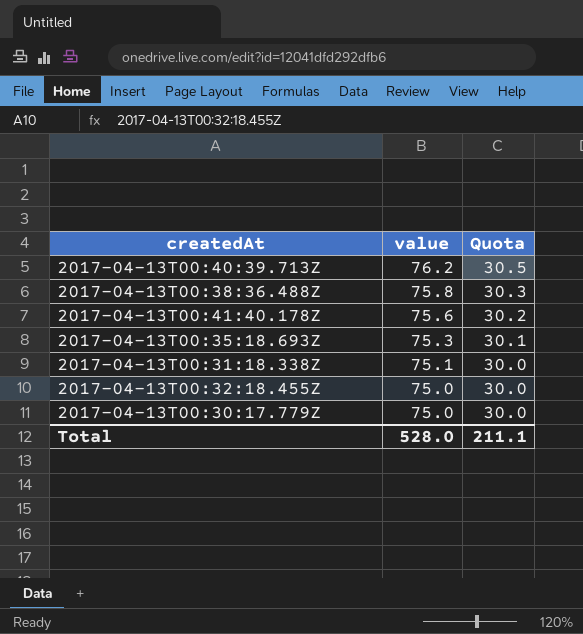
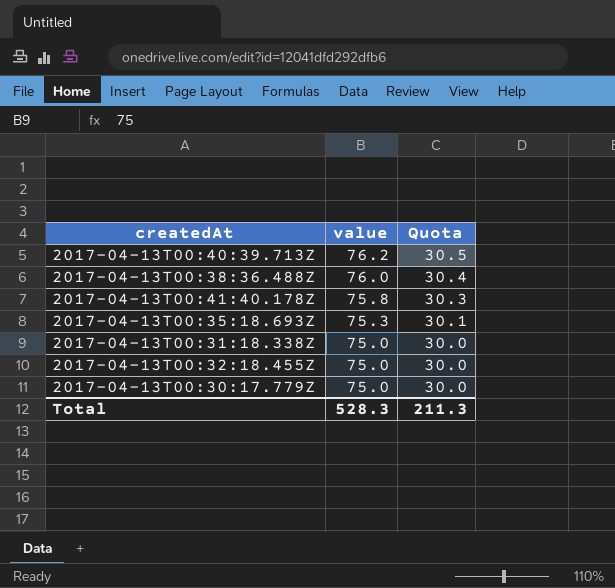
2017-04-13T00:38:36.488Z | value: 75.8 -> 76.0
2017-04-13T00:38:36.488Z | Quota: 30.3 -> 30.4
2017-04-13T00:41:40.178Z | value: 75.6 -> 75.8
2017-04-13T00:41:40.178Z | Quota: 30.2 -> 30.3
2017-04-13T00:31:18.338Z | value: 75.1 -> 75.0
Total | value: 528.0 -> 528.3
Total | Quota: 211.1 -> 211.3

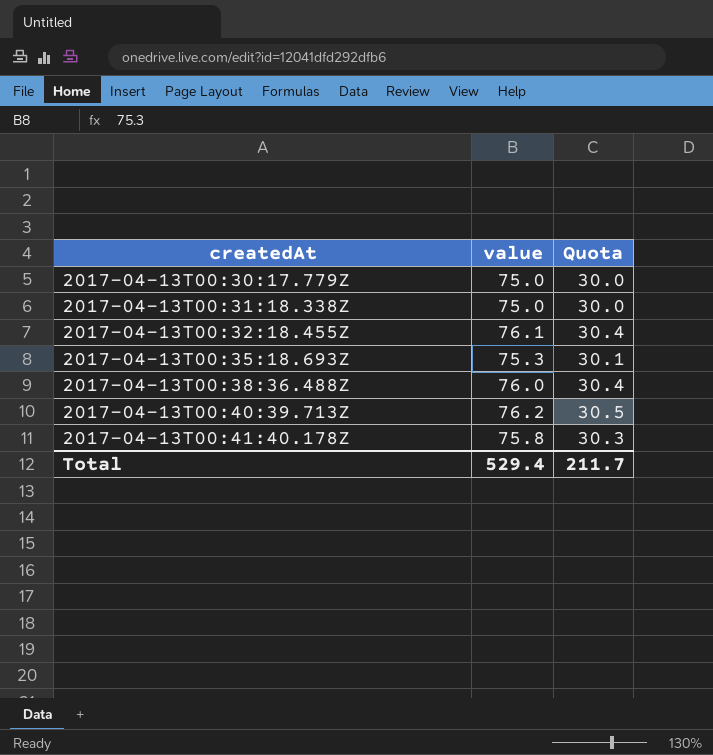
row order: value descending -> createdAt ascending
2017-04-13T00:32:18.455Z | value: 75.0 -> 76.1
2017-04-13T00:32:18.455Z | Quota: 30.0 -> 30.4
Total | value: 528.3 -> 529.4
Total | Quota: 211.3 -> 211.7

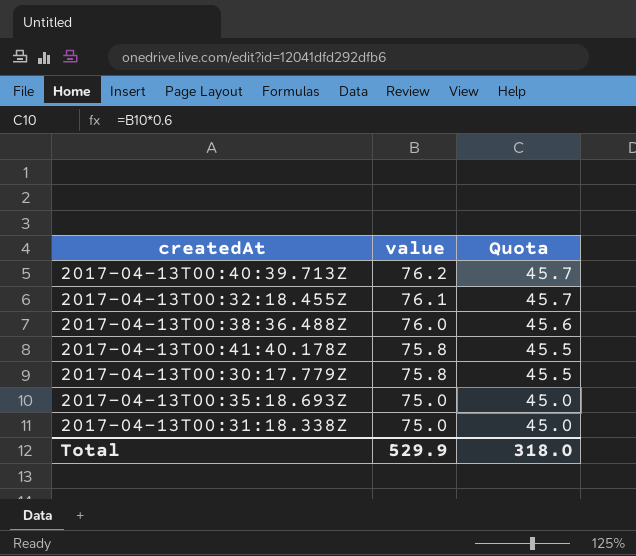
row order: createdAt ascending -> value descending
column Quota | formula: [value] * 0.4 -> [value] * 0.6
2017-04-13T00:30:17.779Z | value: 75.0 -> 75.8
2017-04-13T00:35:18.693Z | value: 75.3 -> 75.0
Total | value: 529.4 -> 529.9
Total | Quota: 211.7 -> 318.0

